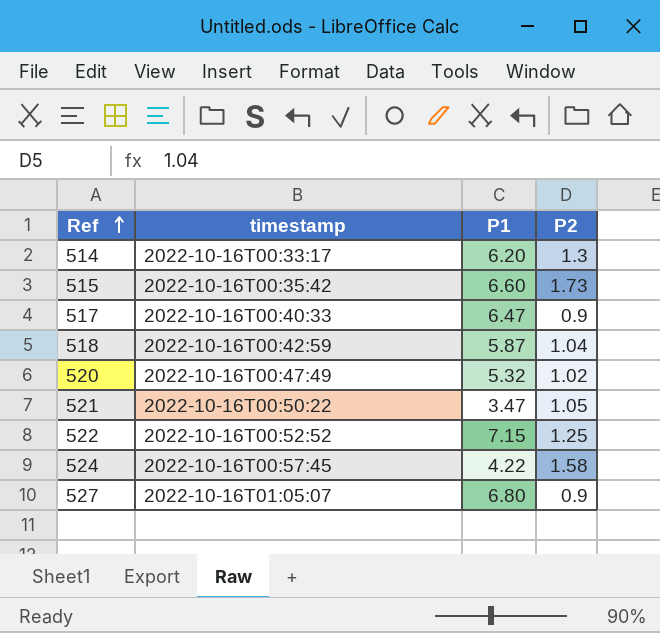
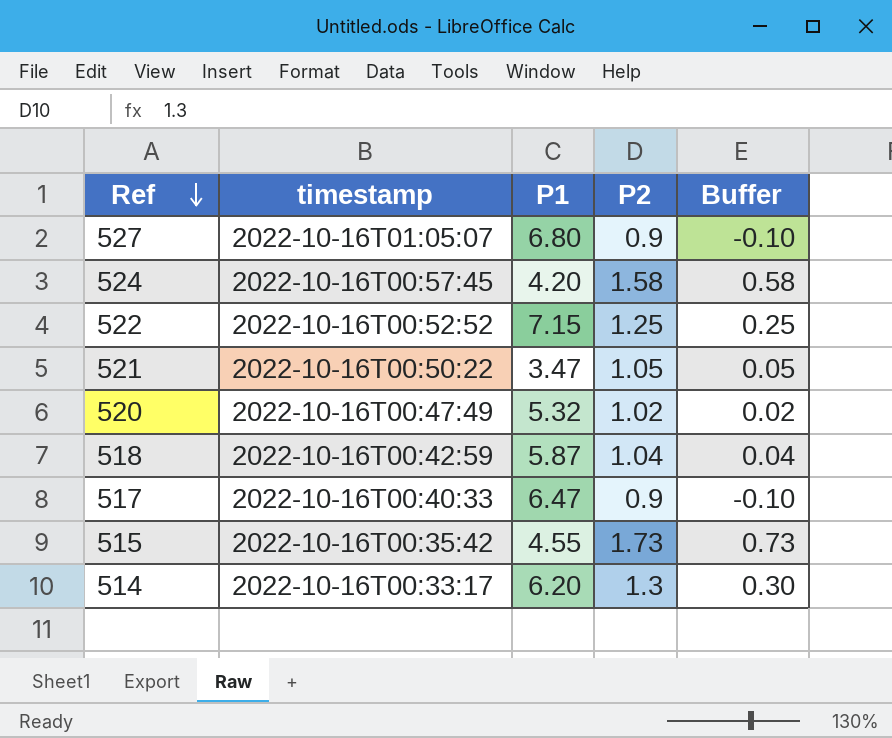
row order: Ref ascending -> Ref descending
column Buffer | formula: none -> [P2] - 1
524 | P1: 4.22 -> 4.20
515 | P1: 6.60 -> 4.55

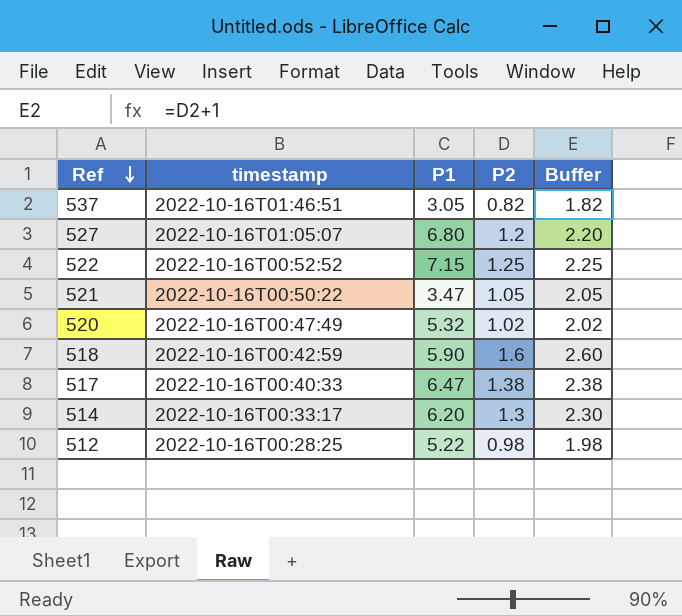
column Buffer | formula: [P2] - 1 -> [P2] + 1
row 524: 2022-10-16T00:57:45 | 4.20 | 1.58 | 0.58 -> none
row 515: 2022-10-16T00:35:42 | 4.55 | 1.73 | 0.73 -> none
row 537: none -> 2022-10-16T01:46:51 | 3.05 | 0.82 | 1.82
527 | P2: 0.9 -> 1.2
518 | P1: 5.87 -> 5.90
518 | P2: 1.04 -> 1.6
517 | P2: 0.9 -> 1.38
row 512: none -> 2022-10-16T00:28:25 | 5.22 | 0.98 | 1.98

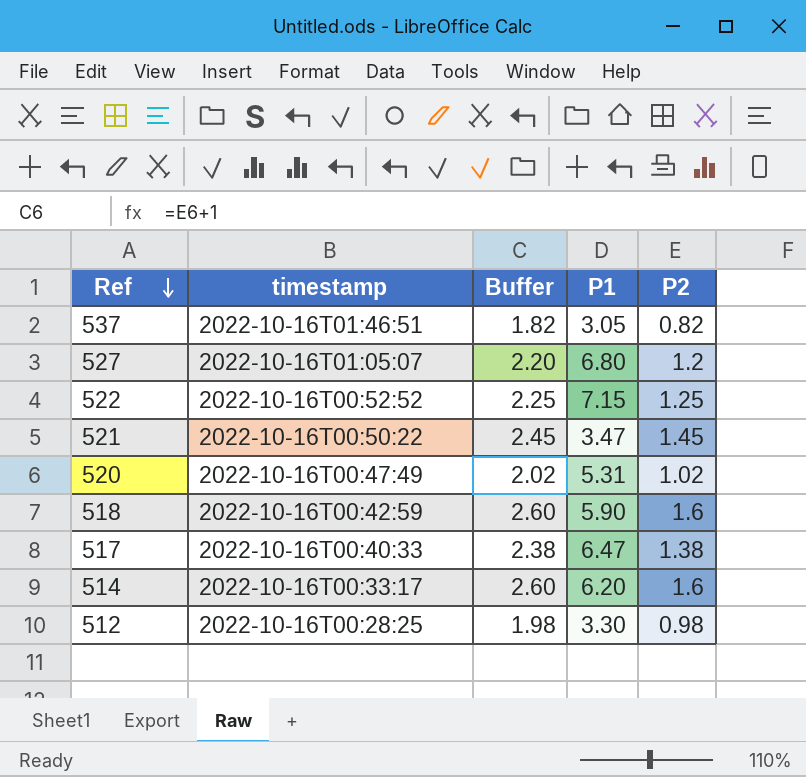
column Buffer | position: 5 -> 3
521 | Buffer: 2.05 -> 2.45
521 | P2: 1.05 -> 1.45
520 | P1: 5.32 -> 5.31
514 | Buffer: 2.30 -> 2.60
514 | P2: 1.3 -> 1.6
512 | P1: 5.22 -> 3.30

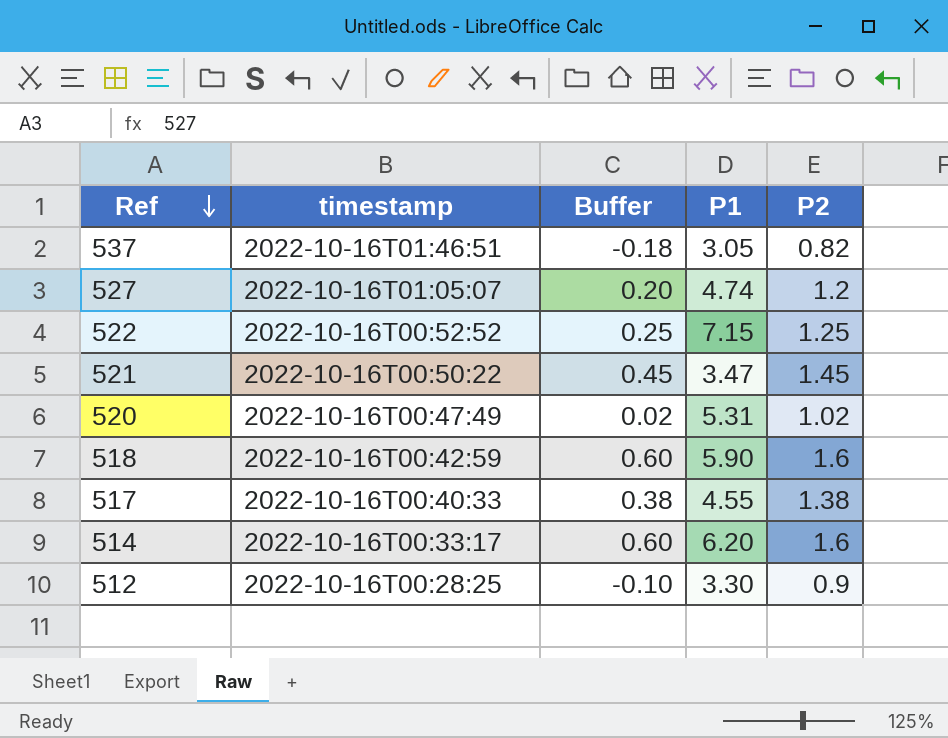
column Buffer | formula: [P2] + 1 -> [P2] - 1
527 | P1: 6.80 -> 4.74
517 | P1: 6.47 -> 4.55
512 | P2: 0.98 -> 0.9

